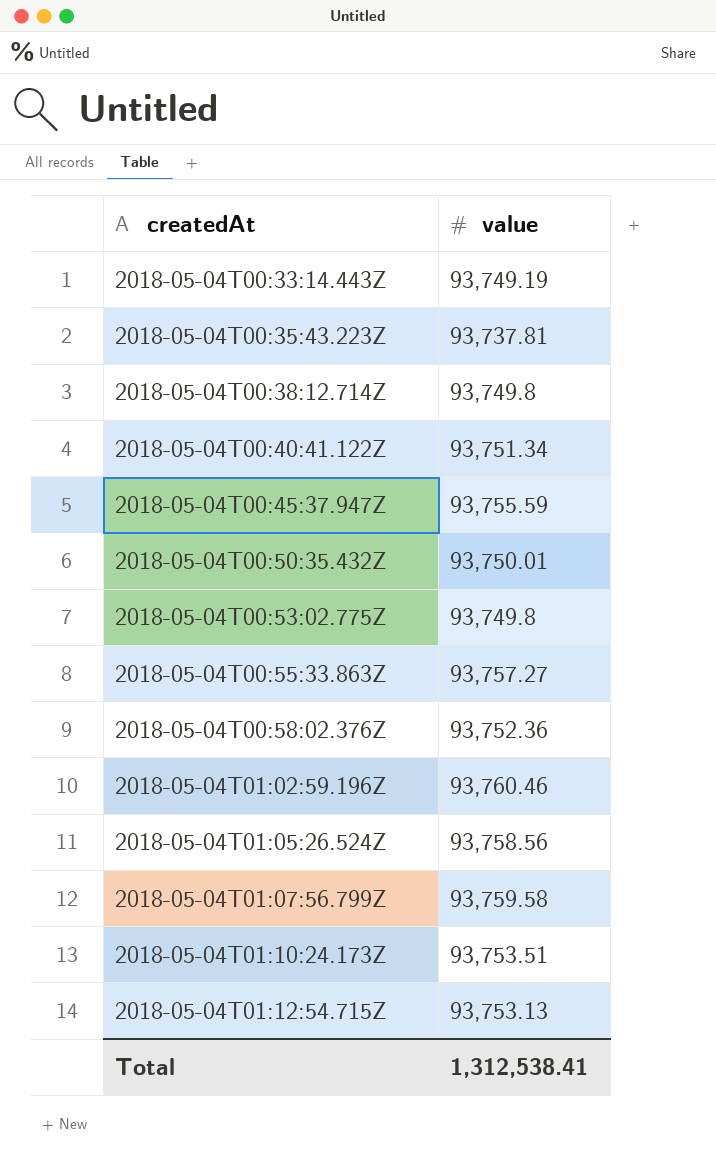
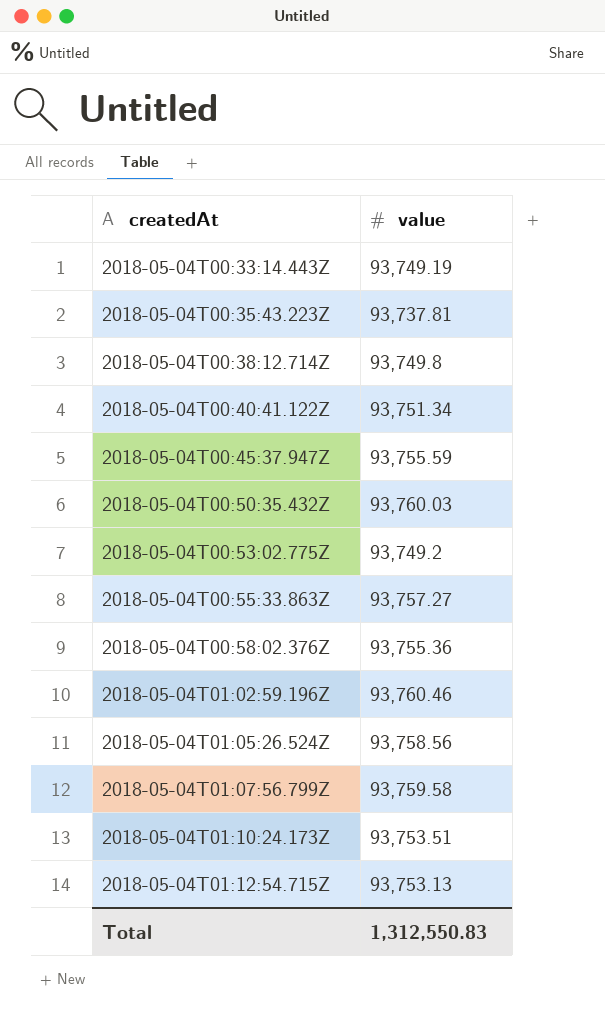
2018-05-04T00:50:35.432Z | value: 93,750.01 -> 93,760.03
2018-05-04T00:53:02.775Z | value: 93,749.8 -> 93,749.2
2018-05-04T00:58:02.376Z | value: 93,752.36 -> 93,755.36
Total | value: 1,312,538.41 -> 1,312,550.83

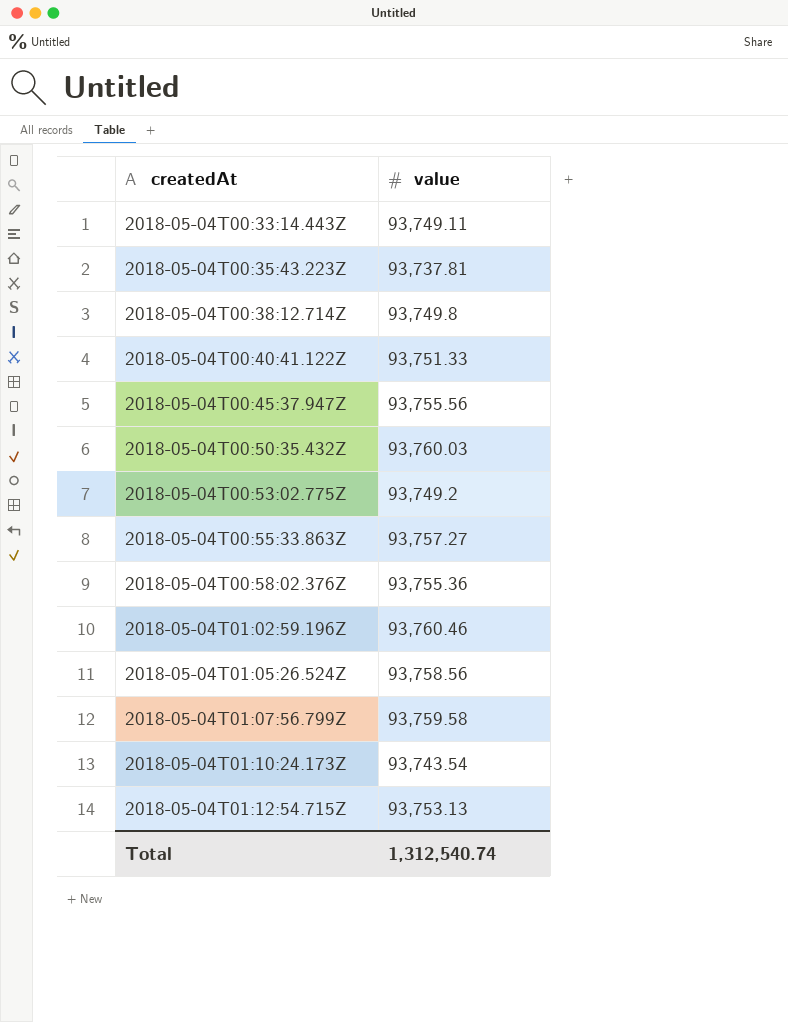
2018-05-04T00:33:14.443Z | value: 93,749.19 -> 93,749.11
2018-05-04T00:40:41.122Z | value: 93,751.34 -> 93,751.33
2018-05-04T00:45:37.947Z | value: 93,755.59 -> 93,755.56
2018-05-04T01:10:24.173Z | value: 93,753.51 -> 93,743.54
Total | value: 1,312,550.83 -> 1,312,540.74

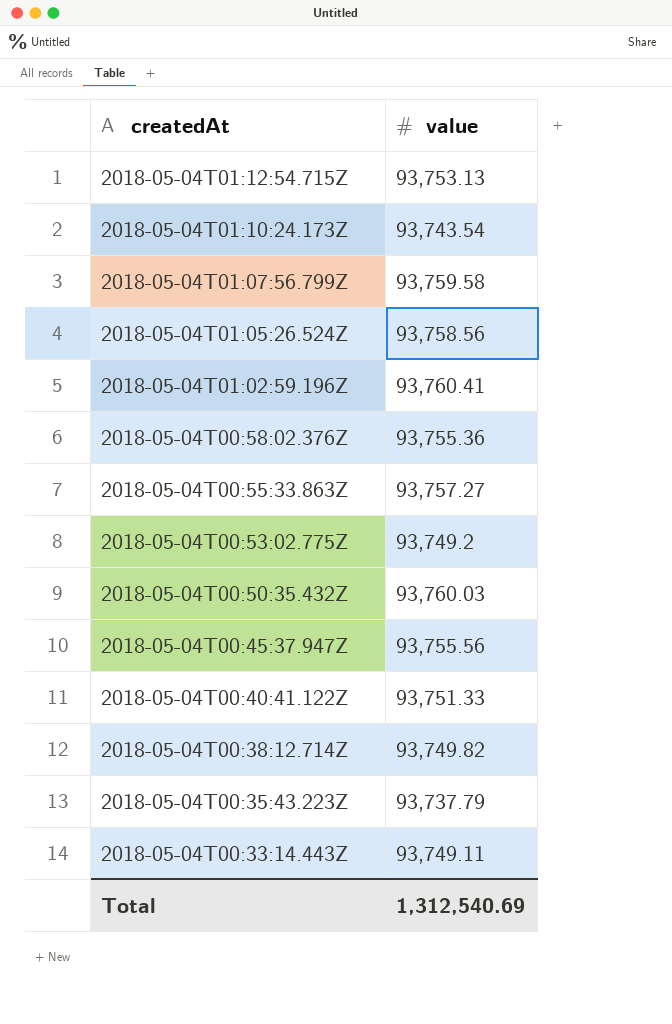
row order: createdAt ascending -> createdAt descending
2018-05-04T01:02:59.196Z | value: 93,760.46 -> 93,760.41
2018-05-04T00:38:12.714Z | value: 93,749.8 -> 93,749.82
2018-05-04T00:35:43.223Z | value: 93,737.81 -> 93,737.79
Total | value: 1,312,540.74 -> 1,312,540.69

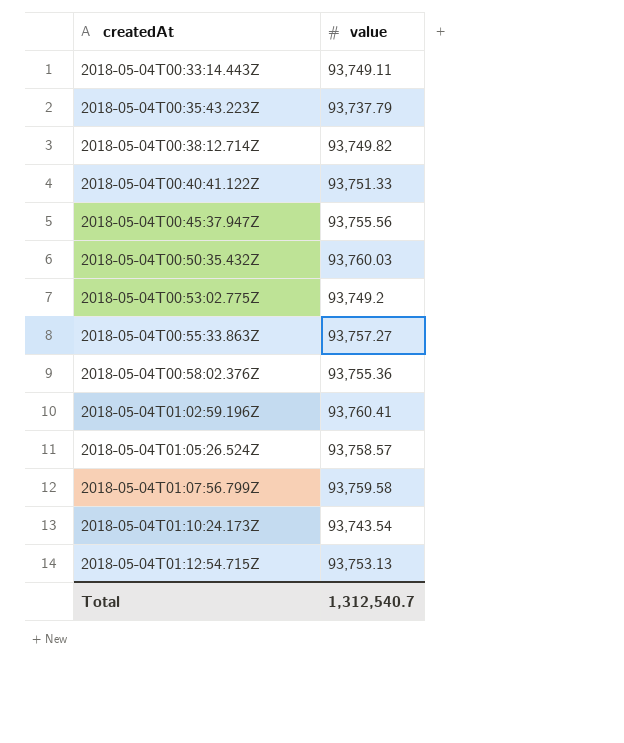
row order: createdAt descending -> createdAt ascending
2018-05-04T01:05:26.524Z | value: 93,758.56 -> 93,758.57
Total | value: 1,312,540.69 -> 1,312,540.7

